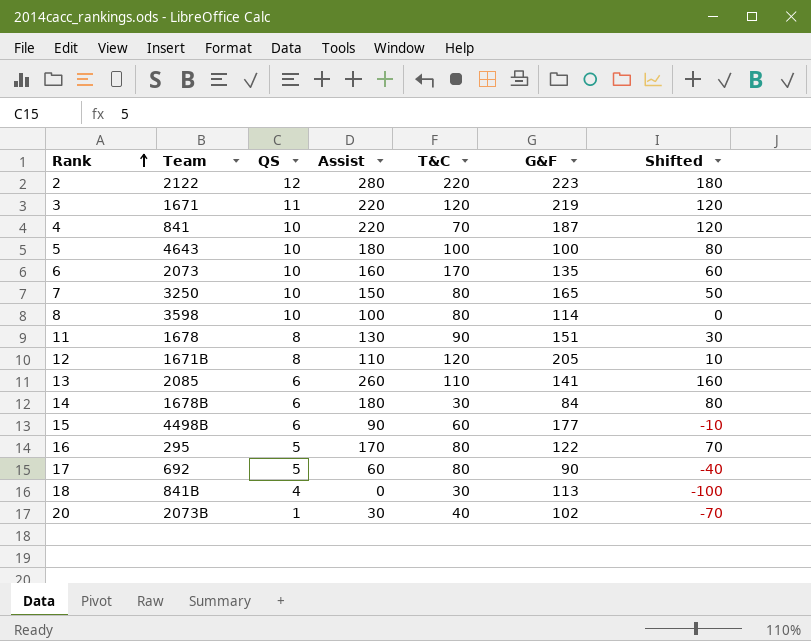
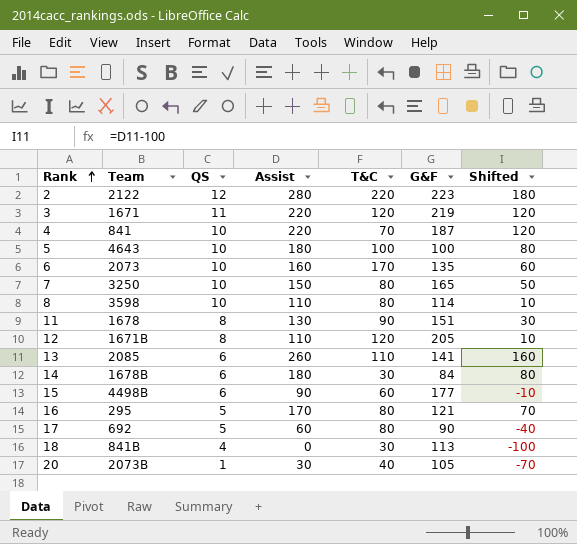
8 | Assist: 100 -> 110
8 | Shifted: 0 -> 10
16 | G&F: 122 -> 121
20 | G&F: 102 -> 105

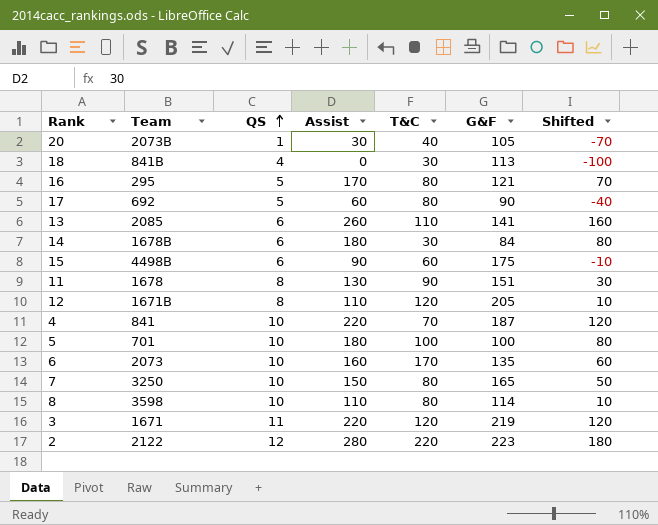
row order: Rank ascending -> QS ascending
15 | G&F: 177 -> 175
5 | Team: 4643 -> 701

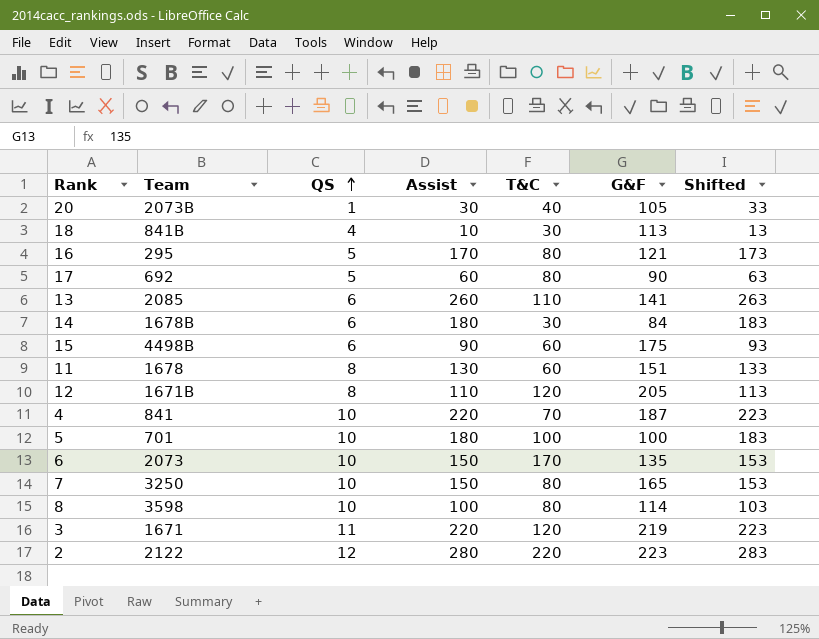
column Shifted | formula: [Assist] - 100 -> [Assist] + 3
18 | Assist: 0 -> 10
11 | T&C: 90 -> 60
6 | Assist: 160 -> 150
8 | Assist: 110 -> 100

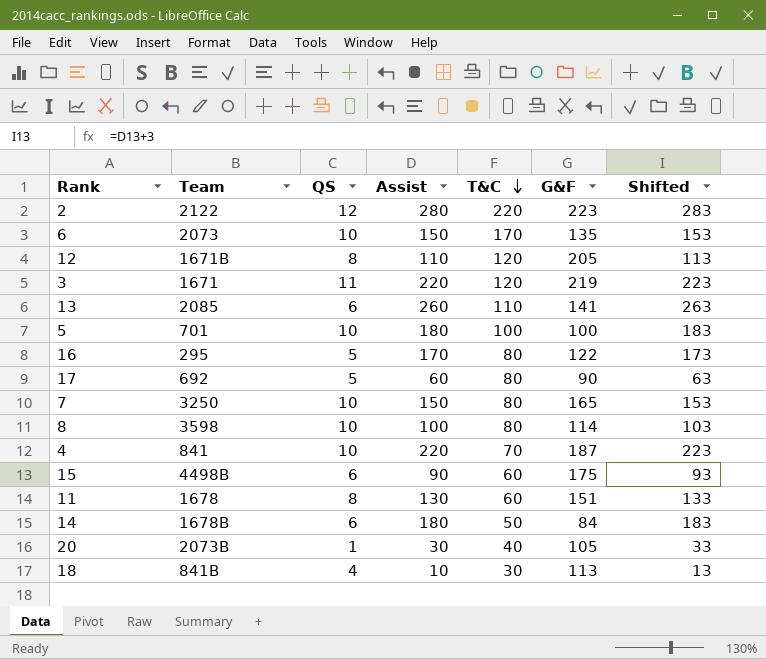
row order: QS ascending -> T&C descending
16 | G&F: 121 -> 122
14 | T&C: 30 -> 50

